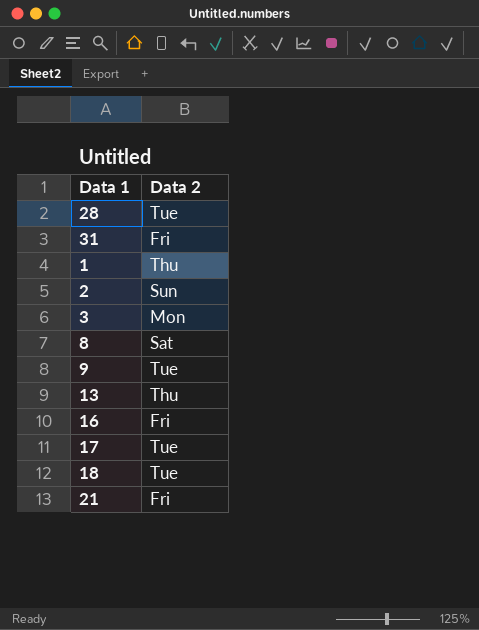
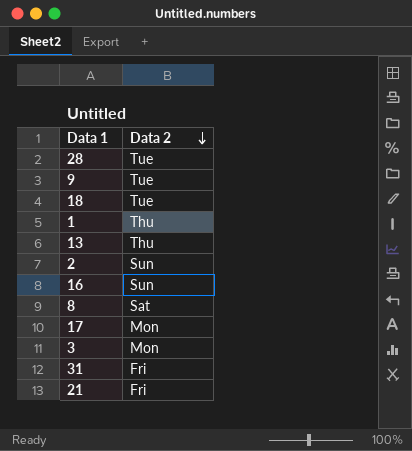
row order: none -> Data 2 descending
16 | Data 2: Fri -> Sun
17 | Data 2: Tue -> Mon

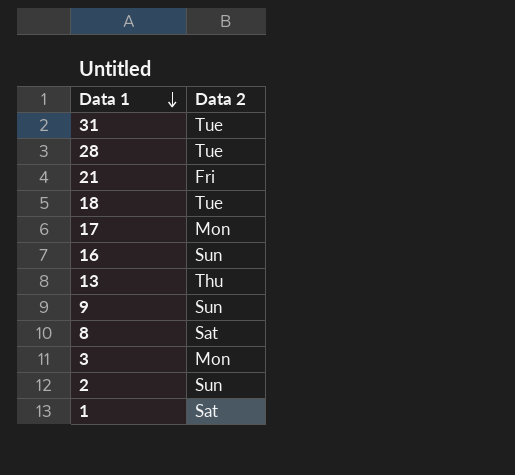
row order: Data 2 descending -> Data 1 descending
31 | Data 2: Fri -> Tue
9 | Data 2: Tue -> Sun
1 | Data 2: Thu -> Sat

